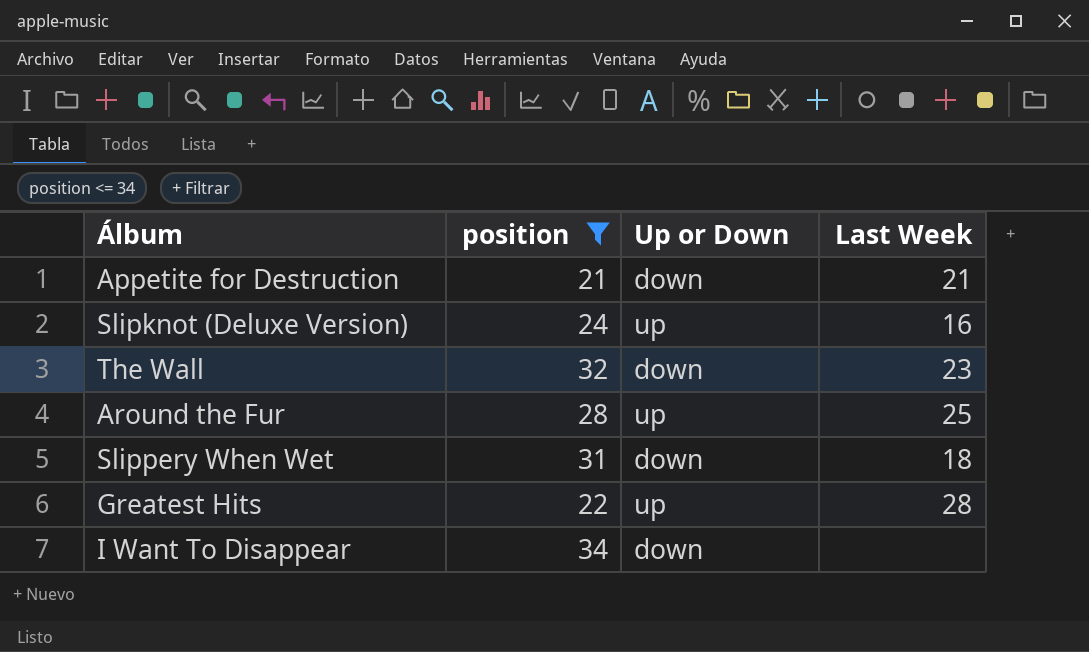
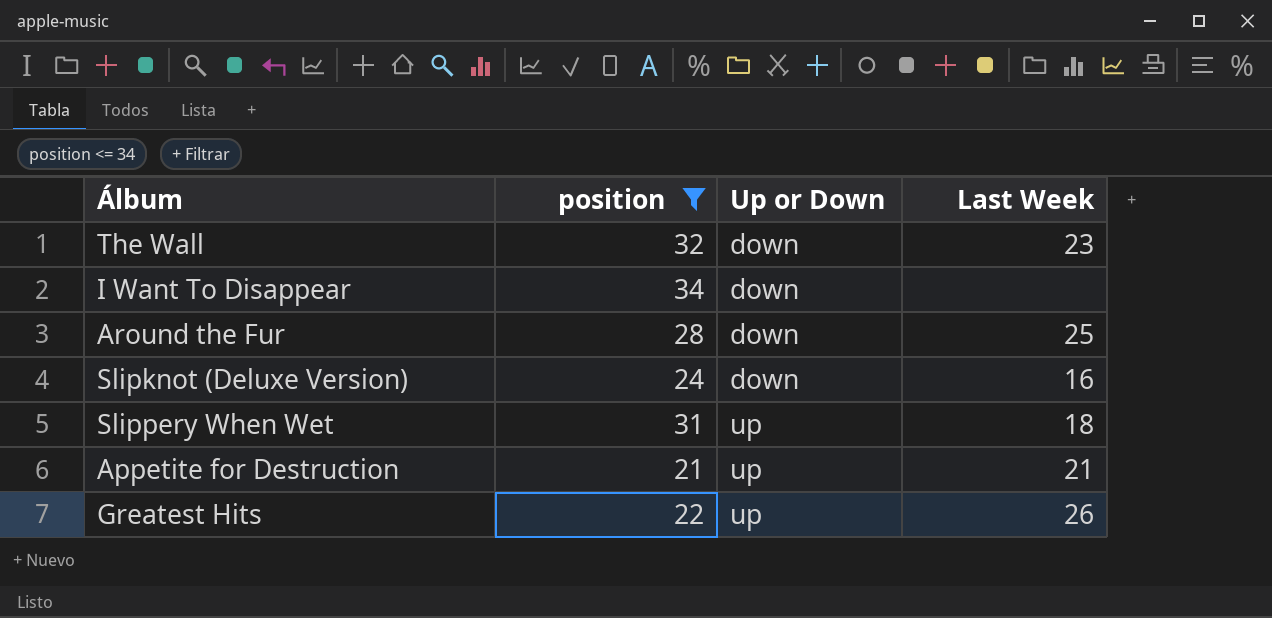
row order: none -> Up or Down ascending
Around the Fur | Up or Down: up -> down
Slipknot (Deluxe Version) | Up or Down: up -> down
Slippery When Wet | Up or Down: down -> up
Appetite for Destruction | Up or Down: down -> up
Greatest Hits | Last Week: 28 -> 26

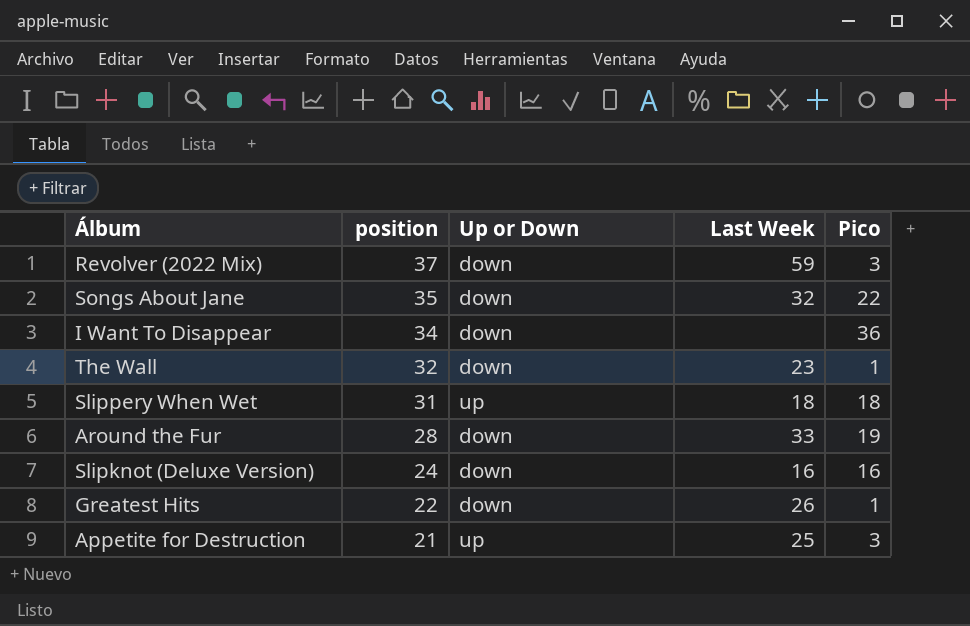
filter: position <= 34 -> none
row order: Up or Down ascending -> position descending
column Pico | position: none -> 5
Around the Fur | Last Week: 25 -> 33
Greatest Hits | Up or Down: up -> down
Appetite for Destruction | Last Week: 21 -> 25

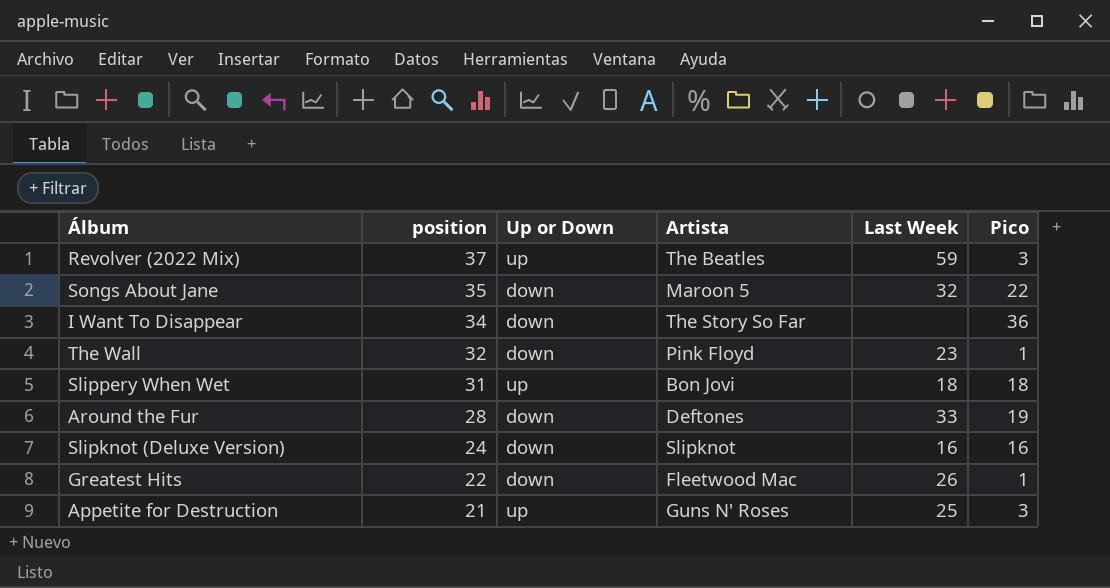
column Artista | position: none -> 4
Revolver (2022 Mix) | Up or Down: down -> up

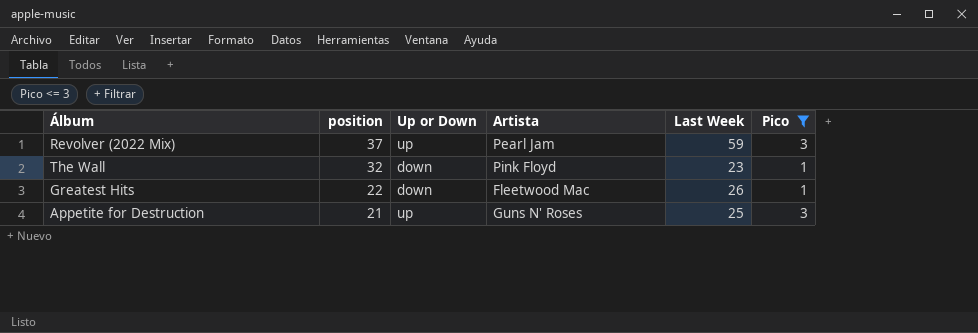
filter: none -> Pico <= 3
Revolver (2022 Mix) | Artista: The Beatles -> Pearl Jam

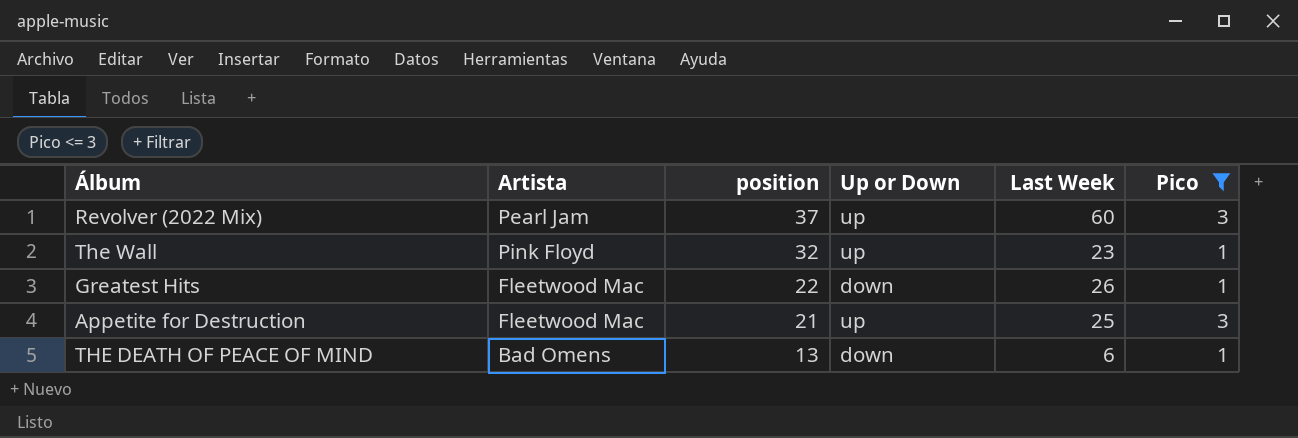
column Artista | position: 4 -> 2
Revolver (2022 Mix) | Last Week: 59 -> 60
The Wall | Up or Down: down -> up
Appetite for Destruction | Artista: Guns N' Roses -> Fleetwood Mac
row THE DEATH OF PEACE OF MIND: none -> Bad Omens | 13 | down | 6 | 1

